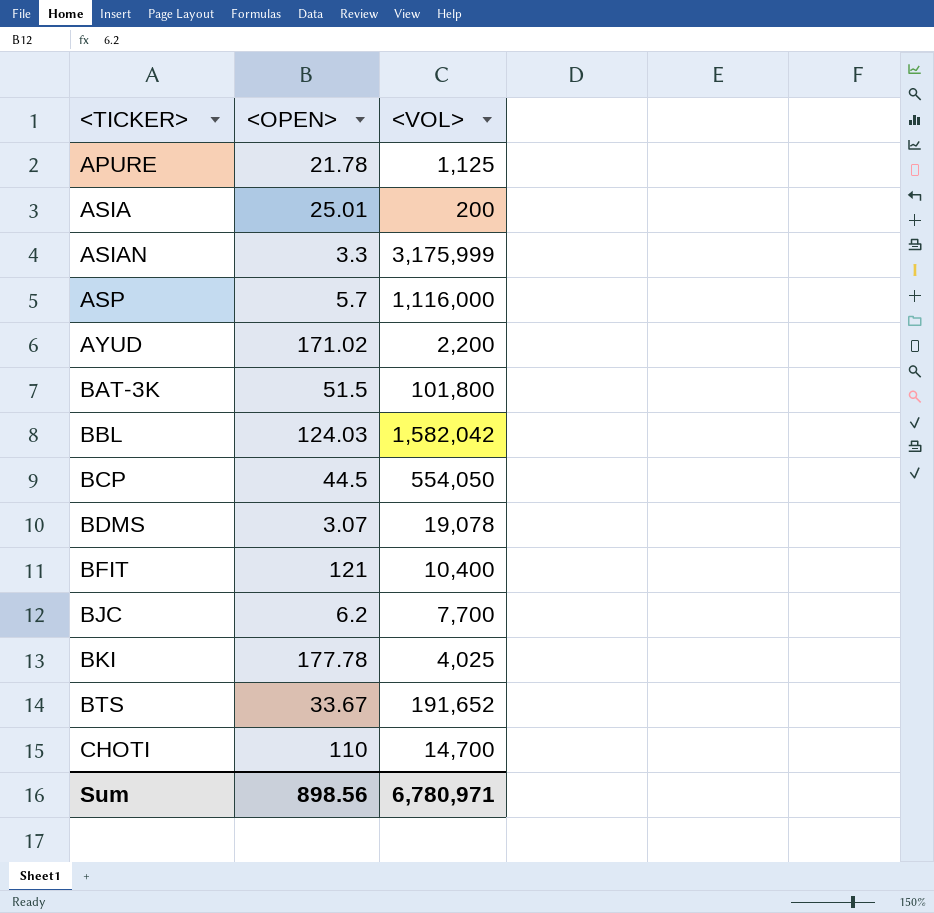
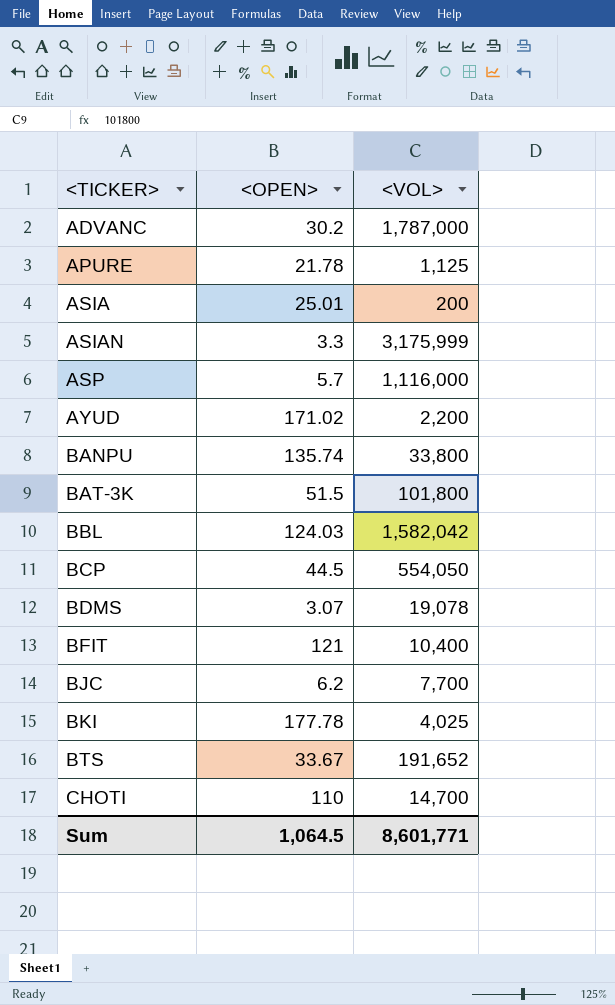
row ADVANC: none -> 30.2 | 1,787,000
row BANPU: none -> 135.74 | 33,800
Sum | <OPEN>: 898.56 -> 1,064.5
Sum | <VOL>: 6,780,971 -> 8,601,771

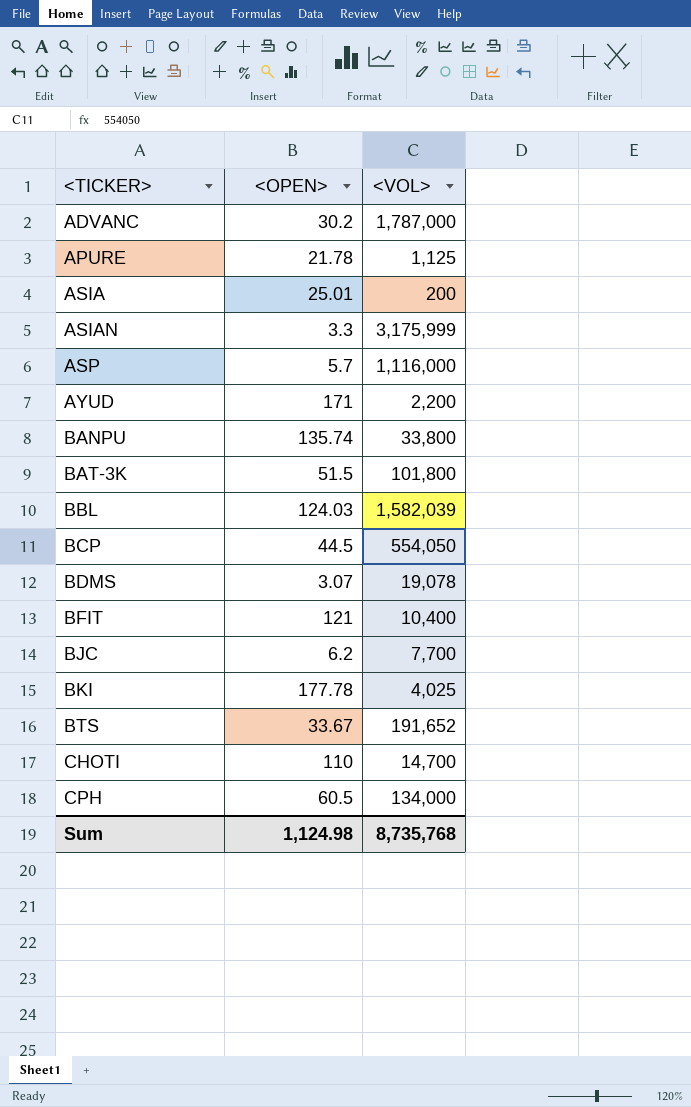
AYUD | <OPEN>: 171.02 -> 171
BBL | <VOL>: 1,582,042 -> 1,582,039
row CPH: none -> 60.5 | 134,000
Sum | <OPEN>: 1,064.5 -> 1,124.98
Sum | <VOL>: 8,601,771 -> 8,735,768

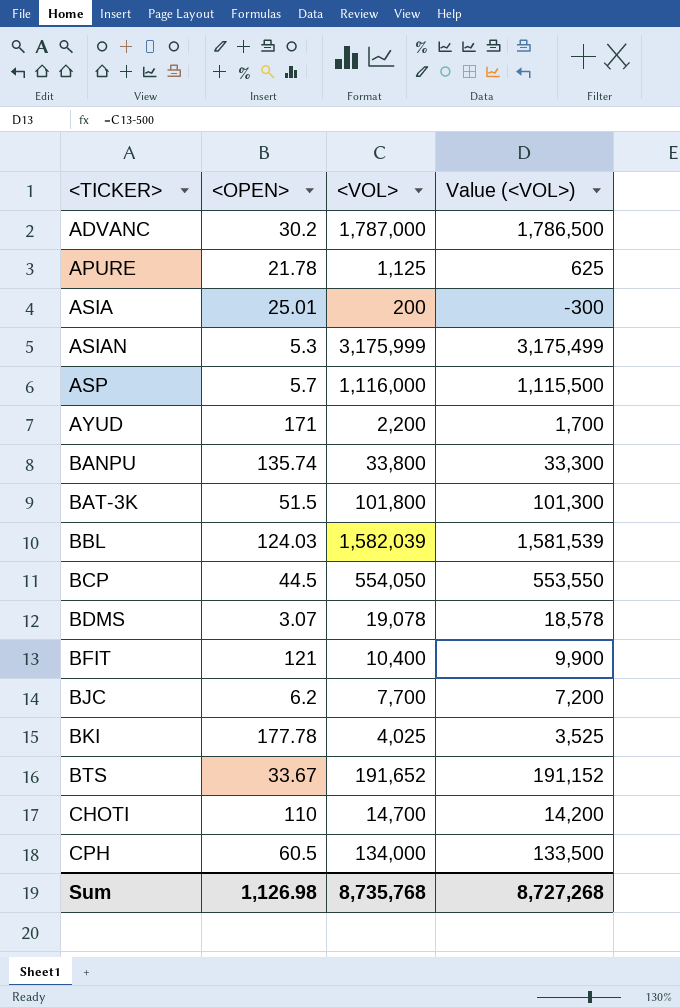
column Value (<VOL>) | formula: none -> [<VOL>] - 500
ASIAN | <OPEN>: 3.3 -> 5.3
Sum | <OPEN>: 1,124.98 -> 1,126.98

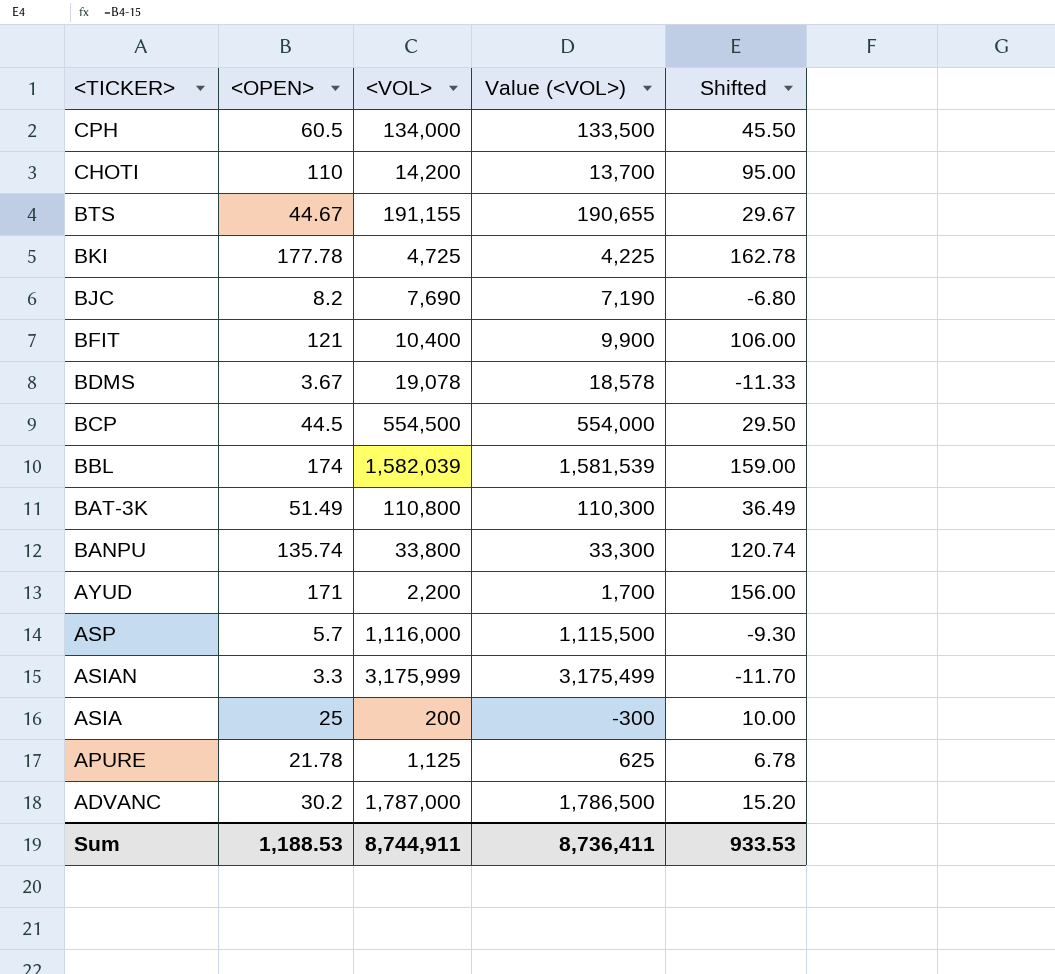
row order: <TICKER> ascending -> <TICKER> descending
column Shifted | formula: none -> [<OPEN>] - 15
CHOTI | <VOL>: 14,700 -> 14,200
CHOTI | Value (<VOL>): 14,200 -> 13,700
BTS | <OPEN>: 33.67 -> 44.67
BTS | <VOL>: 191,652 -> 191,155
BTS | Value (<VOL>): 191,152 -> 190,655
BKI | <VOL>: 4,025 -> 4,725
BKI | Value (<VOL>): 3,525 -> 4,225
BJC | <OPEN>: 6.2 -> 8.2
BJC | <VOL>: 7,700 -> 7,690
BJC | Value (<VOL>): 7,200 -> 7,190
BDMS | <OPEN>: 3.07 -> 3.67
BCP | <VOL>: 554,050 -> 554,500
BCP | Value (<VOL>): 553,550 -> 554,000
BBL | <OPEN>: 124.03 -> 174
BAT-3K | <OPEN>: 51.5 -> 51.49
BAT-3K | <VOL>: 101,800 -> 110,800
BAT-3K | Value (<VOL>): 101,300 -> 110,300
ASIAN | <OPEN>: 5.3 -> 3.3
ASIA | <OPEN>: 25.01 -> 25
Sum | <OPEN>: 1,126.98 -> 1,188.53
Sum | <VOL>: 8,735,768 -> 8,744,911
Sum | Value (<VOL>): 8,727,268 -> 8,736,411

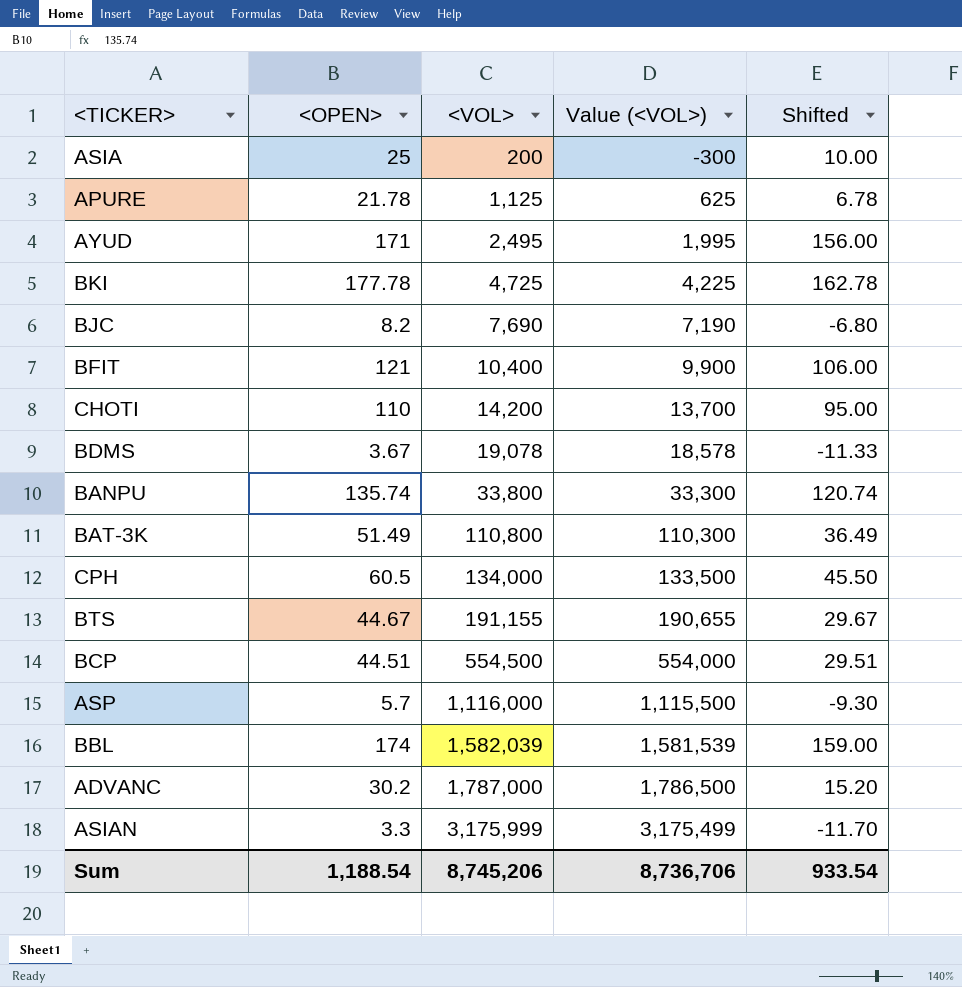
row order: <TICKER> descending -> <VOL> ascending
AYUD | <VOL>: 2,200 -> 2,495
AYUD | Value (<VOL>): 1,700 -> 1,995
BCP | <OPEN>: 44.5 -> 44.51
BCP | Shifted: 29.50 -> 29.51
Sum | <OPEN>: 1,188.53 -> 1,188.54
Sum | <VOL>: 8,744,911 -> 8,745,206
Sum | Value (<VOL>): 8,736,411 -> 8,736,706
Sum | Shifted: 933.53 -> 933.54

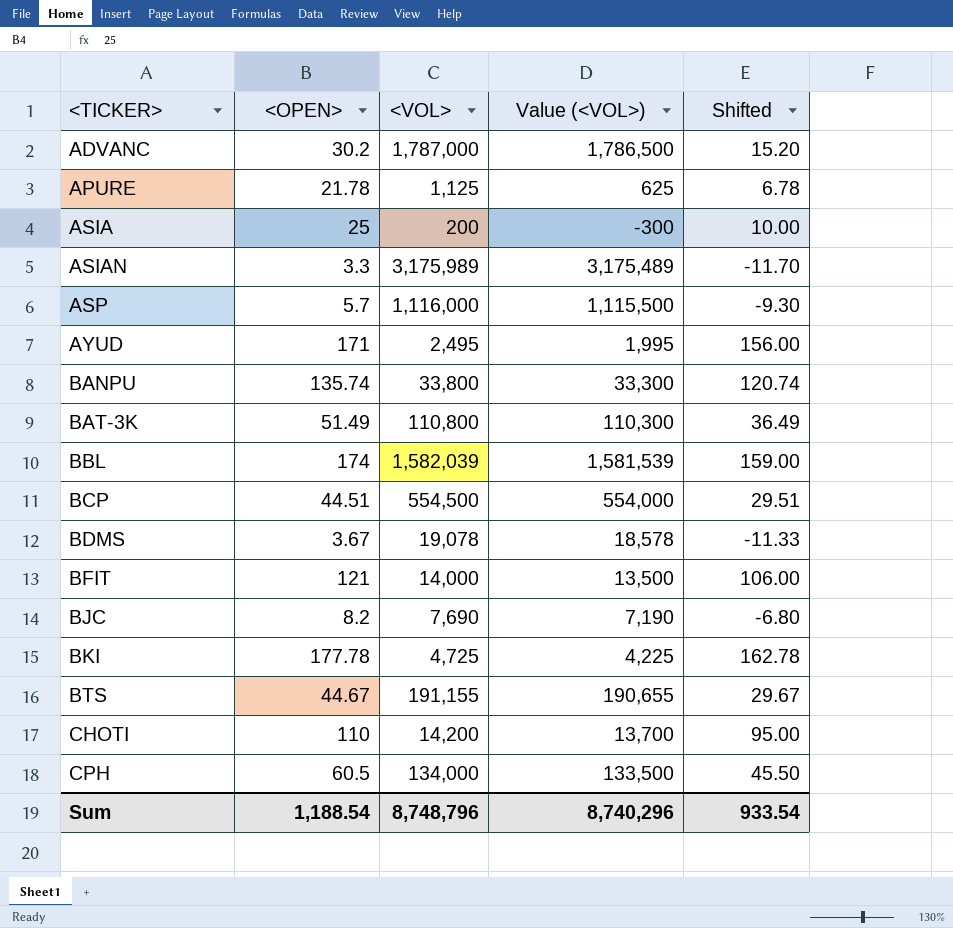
row order: <VOL> ascending -> <TICKER> ascending
ASIAN | <VOL>: 3,175,999 -> 3,175,989
ASIAN | Value (<VOL>): 3,175,499 -> 3,175,489
BFIT | <VOL>: 10,400 -> 14,000
BFIT | Value (<VOL>): 9,900 -> 13,500
Sum | <VOL>: 8,745,206 -> 8,748,796
Sum | Value (<VOL>): 8,736,706 -> 8,740,296

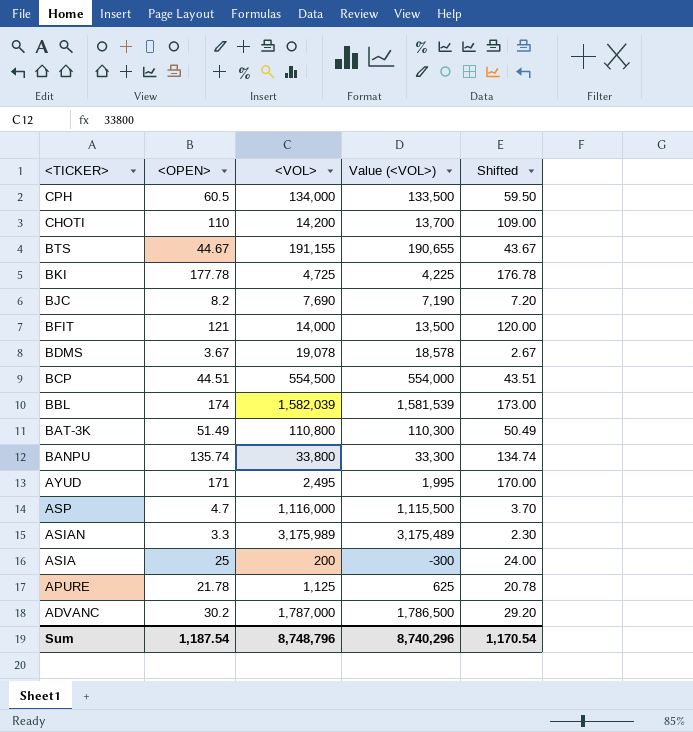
row order: <TICKER> ascending -> <TICKER> descending
column Shifted | formula: [<OPEN>] - 15 -> [<OPEN>] - 1
ASP | <OPEN>: 5.7 -> 4.7
Sum | <OPEN>: 1,188.54 -> 1,187.54
Sum | Shifted: 933.54 -> 1,170.54

